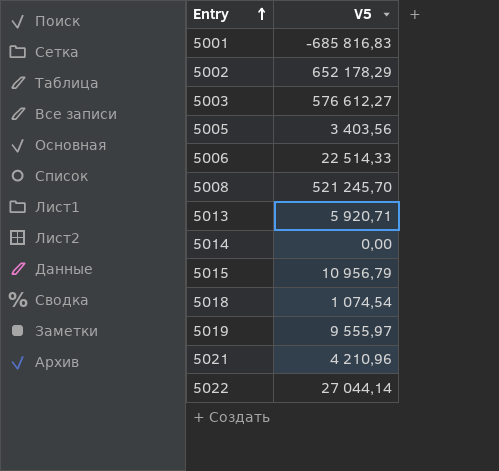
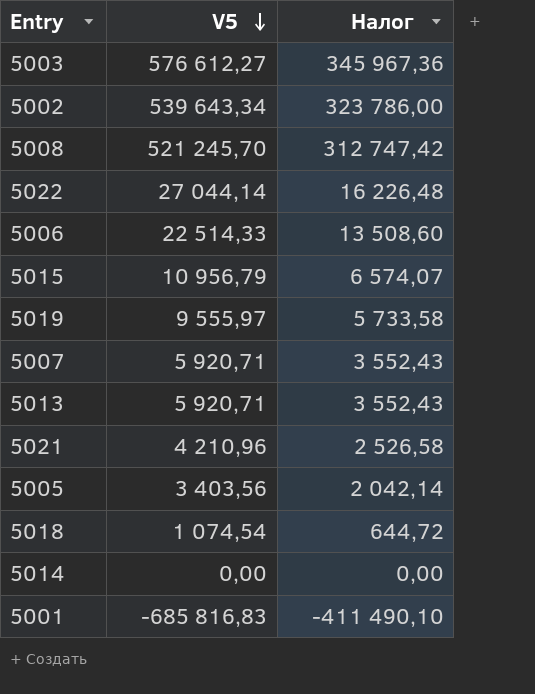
row order: Entry ascending -> V5 descending
column Налог | formula: none -> [V5] * 0,6
5002 | V5: 652 178,29 -> 539 643,34
row 5007: none -> 5 920,71 | 3 552,43

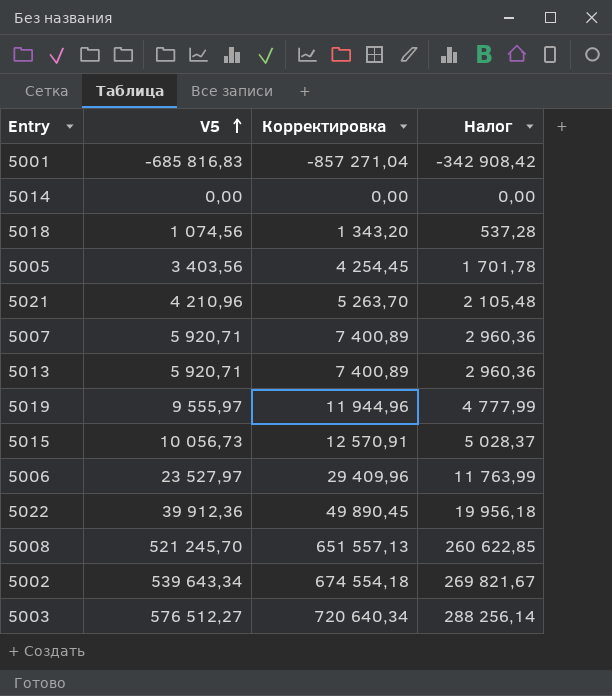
row order: V5 descending -> V5 ascending
column Корректировка | formula: none -> [V5] * 1,25
column Налог | formula: [V5] * 0,6 -> [V5] * 0,5
5018 | V5: 1 074,54 -> 1 074,56
5015 | V5: 10 956,79 -> 10 056,73
5006 | V5: 22 514,33 -> 23 527,97
5022 | V5: 27 044,14 -> 39 912,36
5003 | V5: 576 612,27 -> 576 512,27

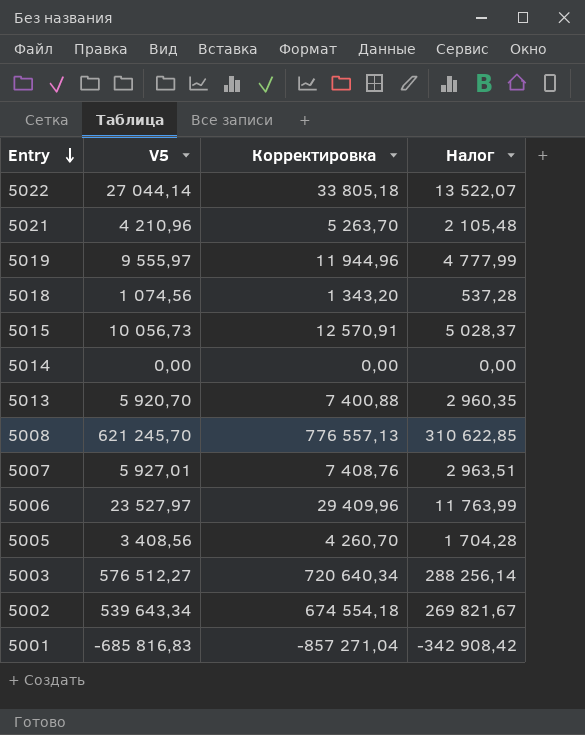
row order: V5 ascending -> Entry descending
5022 | V5: 39 912,36 -> 27 044,14
5022 | Корректировка: 49 890,45 -> 33 805,18
5022 | Налог: 19 956,18 -> 13 522,07
5013 | V5: 5 920,71 -> 5 920,70
5013 | Корректировка: 7 400,89 -> 7 400,88
5013 | Налог: 2 960,36 -> 2 960,35
5008 | V5: 521 245,70 -> 621 245,70
5008 | Корректировка: 651 557,13 -> 776 557,13
5008 | Налог: 260 622,85 -> 310 622,85
5007 | V5: 5 920,71 -> 5 927,01
5007 | Корректировка: 7 400,89 -> 7 408,76
5007 | Налог: 2 960,36 -> 2 963,51
5005 | V5: 3 403,56 -> 3 408,56
5005 | Корректировка: 4 254,45 -> 4 260,70
5005 | Налог: 1 701,78 -> 1 704,28

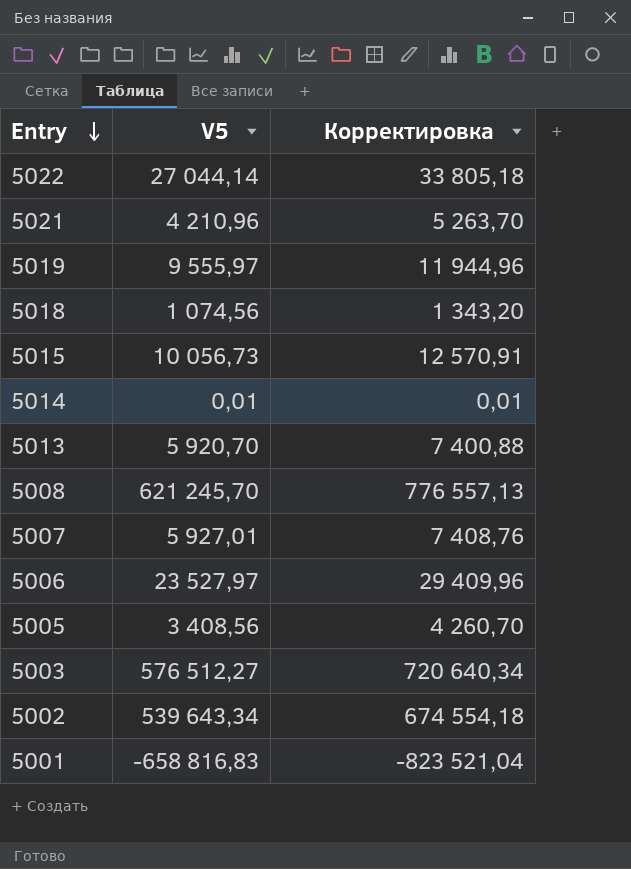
column Налог | formula: [V5] * 0,5 -> none
5014 | V5: 0,00 -> 0,01
5014 | Корректировка: 0,00 -> 0,01
5001 | V5: -685 816,83 -> -658 816,83
5001 | Корректировка: -857 271,04 -> -823 521,04

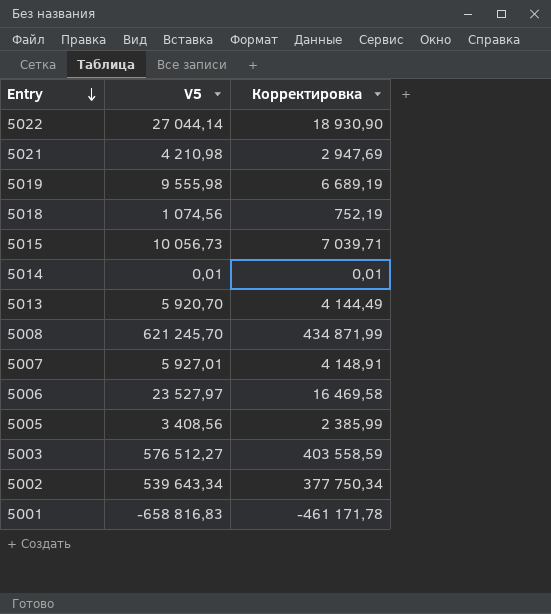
column Корректировка | formula: [V5] * 1,25 -> [V5] * 0,7
5021 | V5: 4 210,96 -> 4 210,98
5019 | V5: 9 555,97 -> 9 555,98

